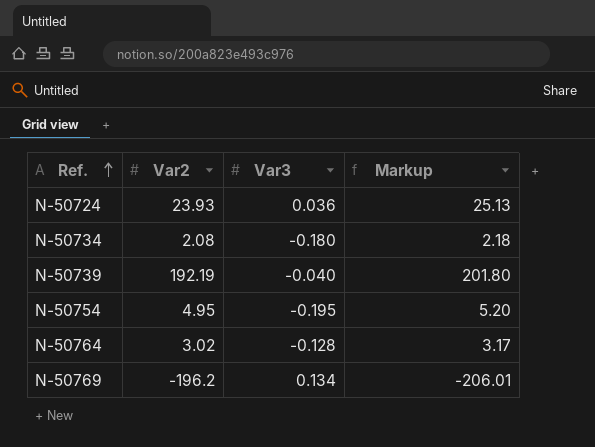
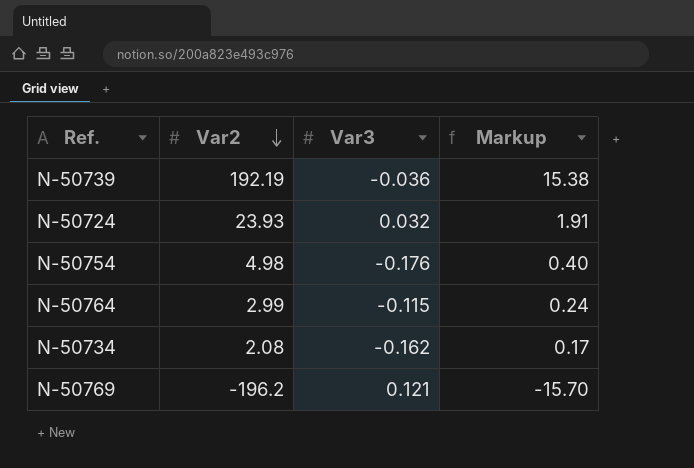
row order: Ref. ascending -> Var2 descending
column Markup | formula: [Var2] * 1.05 -> [Var2] * 0.08
N-50739 | Var3: -0.040 -> -0.036
N-50724 | Var3: 0.036 -> 0.032
N-50754 | Var2: 4.95 -> 4.98
N-50754 | Var3: -0.195 -> -0.176
N-50764 | Var2: 3.02 -> 2.99
N-50764 | Var3: -0.128 -> -0.115
N-50734 | Var3: -0.180 -> -0.162
N-50769 | Var3: 0.134 -> 0.121

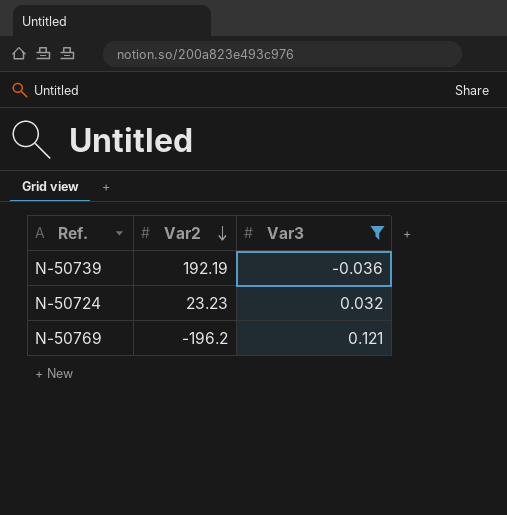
filter: none -> Var3 >= -0.036
column Markup | formula: [Var2] * 0.08 -> none
N-50724 | Var2: 23.93 -> 23.23

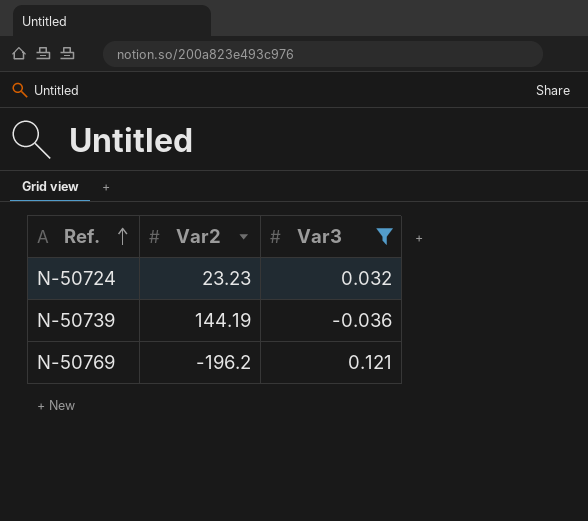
row order: Var2 descending -> Ref. ascending
N-50739 | Var2: 192.19 -> 144.19

